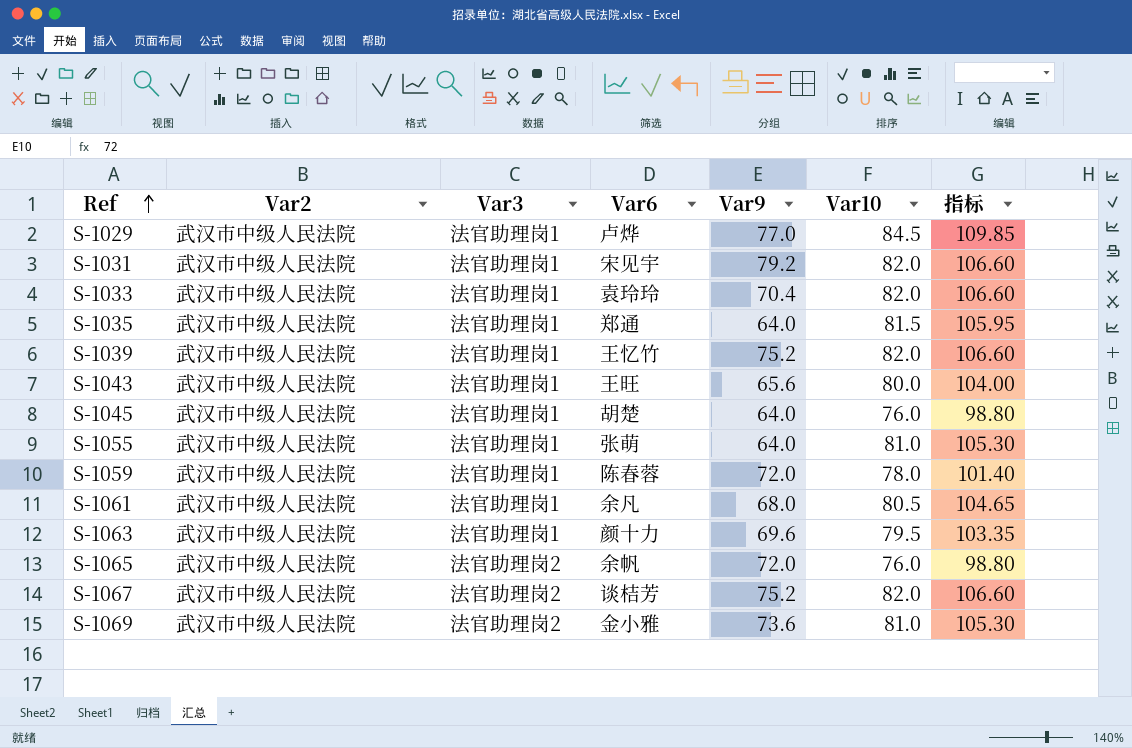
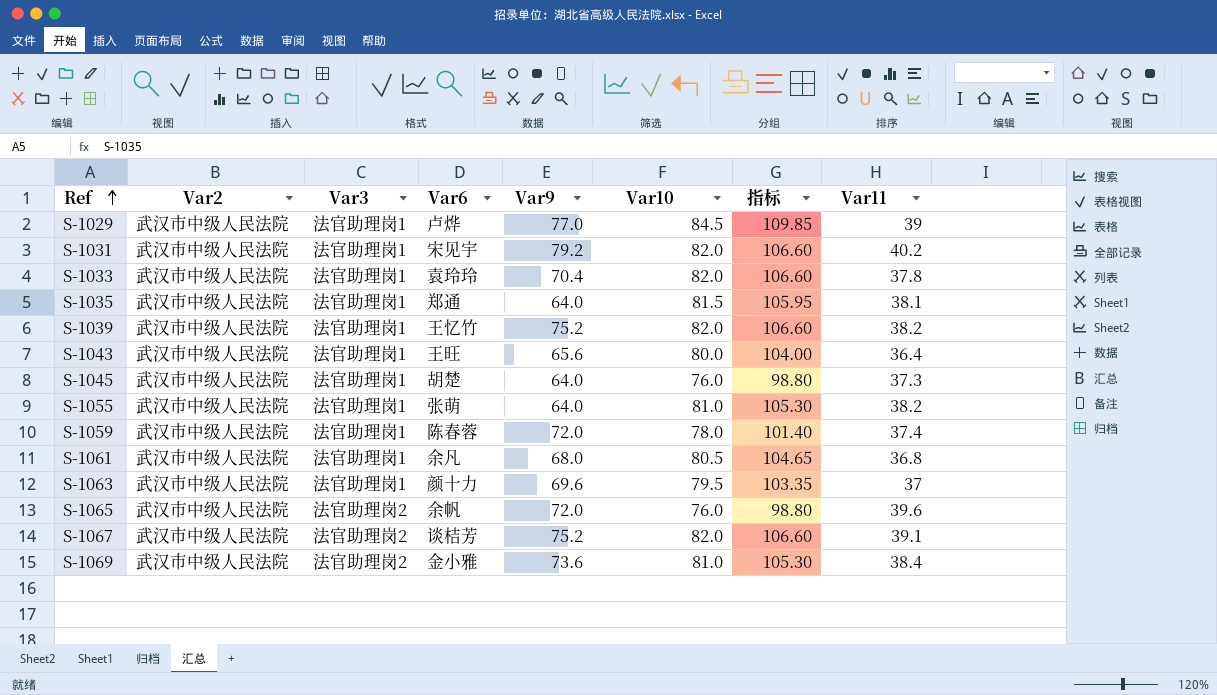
column Var11 | position: none -> 8

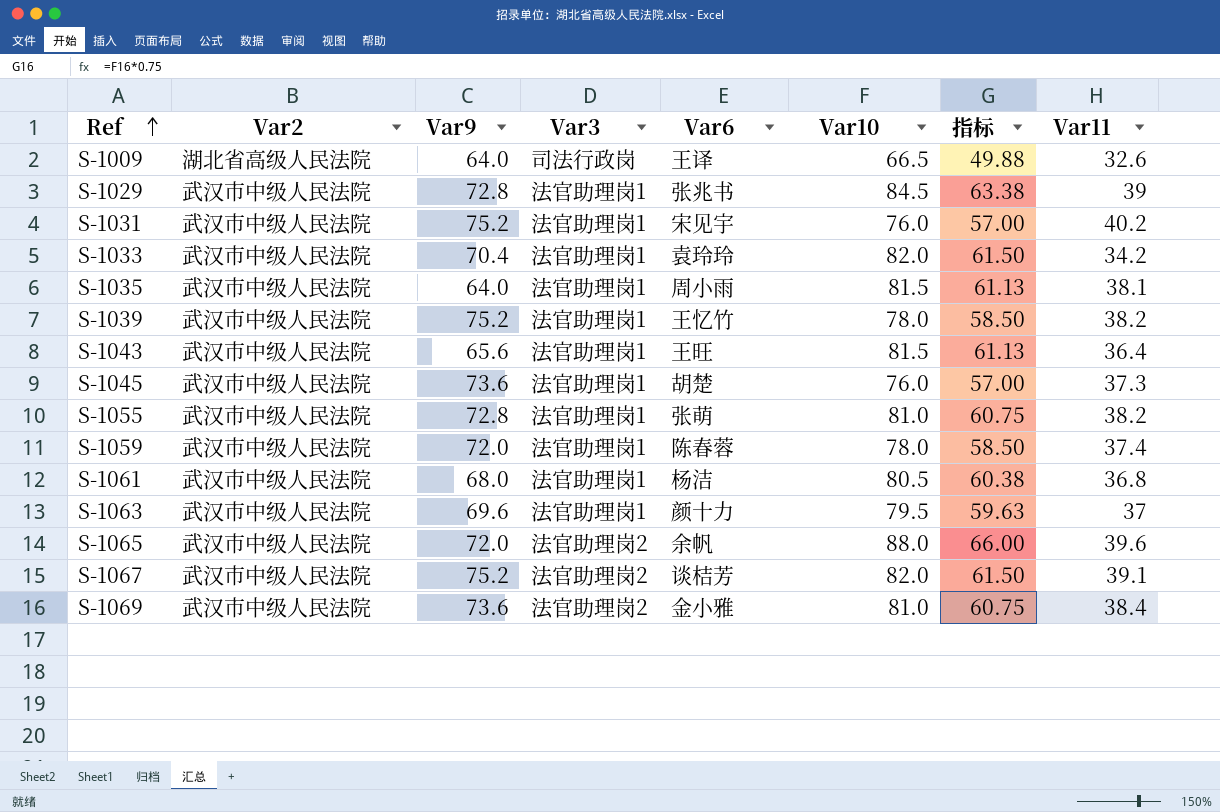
column Var9 | position: 5 -> 3
column 指标 | formula: [Var10] * 1.3 -> [Var10] * 0.75
row S-1009: none -> 湖北省高级人民法院 | 64.0 | 司法行政岗 | 王译 | 66.5 | 49.88 | 32.6
S-1029 | Var9: 77.0 -> 72.8
S-1029 | Var6: 卢烨 -> 张兆书
S-1031 | Var9: 79.2 -> 75.2
S-1031 | Var10: 82.0 -> 76.0
S-1033 | Var11: 37.8 -> 34.2
S-1035 | Var6: 郑通 -> 周小雨
S-1039 | Var10: 82.0 -> 78.0
S-1043 | Var10: 80.0 -> 81.5
S-1045 | Var9: 64.0 -> 73.6
S-1055 | Var9: 64.0 -> 72.8
S-1061 | Var6: 余凡 -> 杨洁
S-1065 | Var10: 76.0 -> 88.0

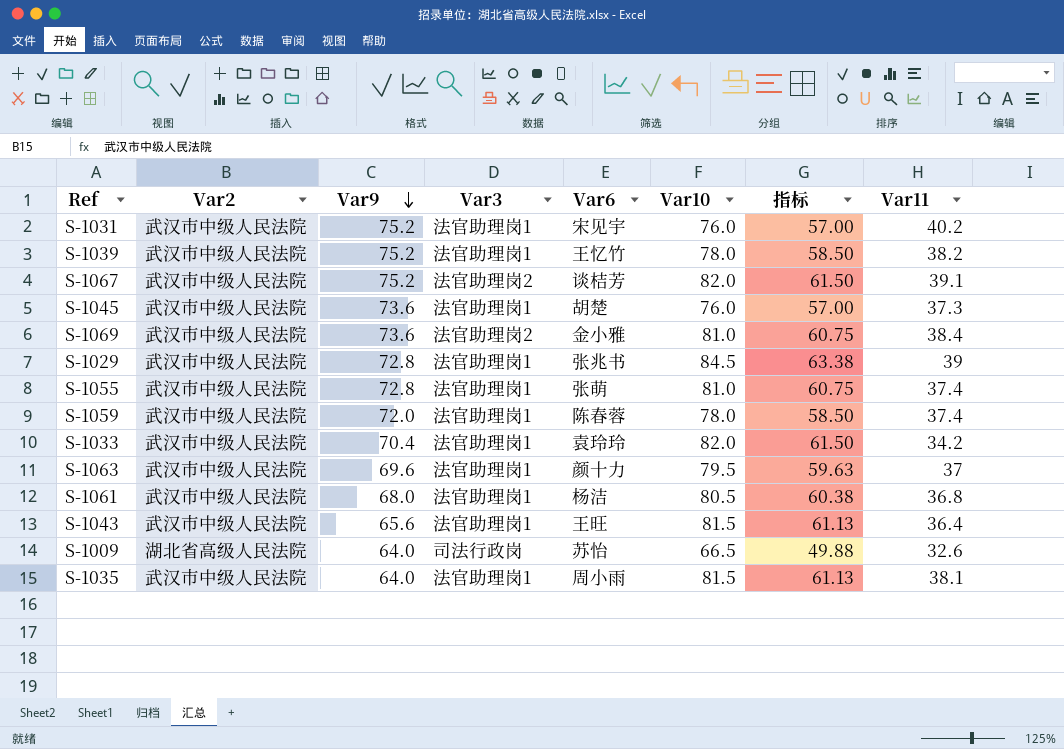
row order: Ref ascending -> Var9 descending
row S-1065: 武汉市中级人民法院 | 72.0 | 法官助理岗2 | 余帆 | 88.0 | 66.00 | 39.6 -> none
S-1055 | Var11: 38.2 -> 37.4
S-1009 | Var6: 王译 -> 苏怡

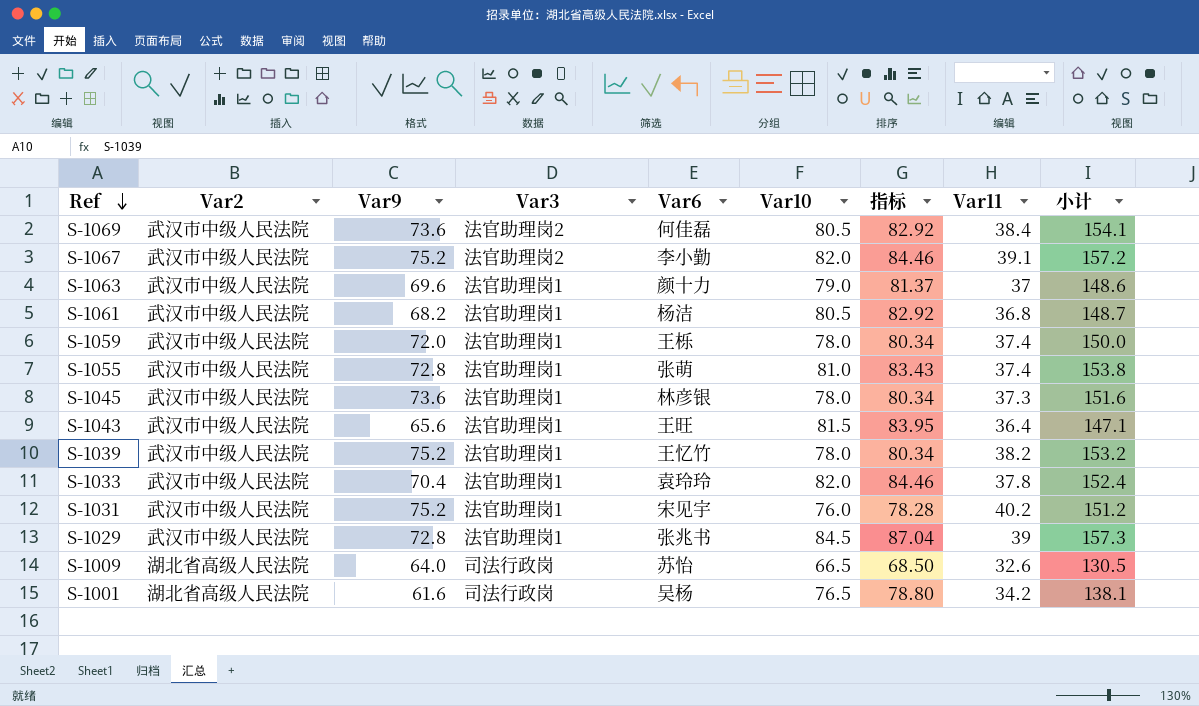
row order: Var9 descending -> Ref descending
column 指标 | formula: [Var10] * 0.75 -> [Var10] * 1.03
column 小计 | formula: none -> [Var9] + [Var10]
row S-1035: 武汉市中级人民法院 | 64.0 | 法官助理岗1 | 周小雨 | 81.5 | 61.13 | 38.1 -> none
S-1069 | Var6: 金小雅 -> 何佳磊
S-1069 | Var10: 81.0 -> 80.5
S-1067 | Var6: 谈桔芳 -> 李小勤
S-1063 | Var10: 79.5 -> 79.0
S-1061 | Var9: 68.0 -> 68.2
S-1059 | Var6: 陈春蓉 -> 王栎
S-1045 | Var6: 胡楚 -> 林彦银
S-1045 | Var10: 76.0 -> 78.0
S-1033 | Var11: 34.2 -> 37.8
row S-1001: none -> 湖北省高级人民法院 | 61.6 | 司法行政岗 | 吴杨 | 76.5 | 78.80 | 34.2 | 138.1

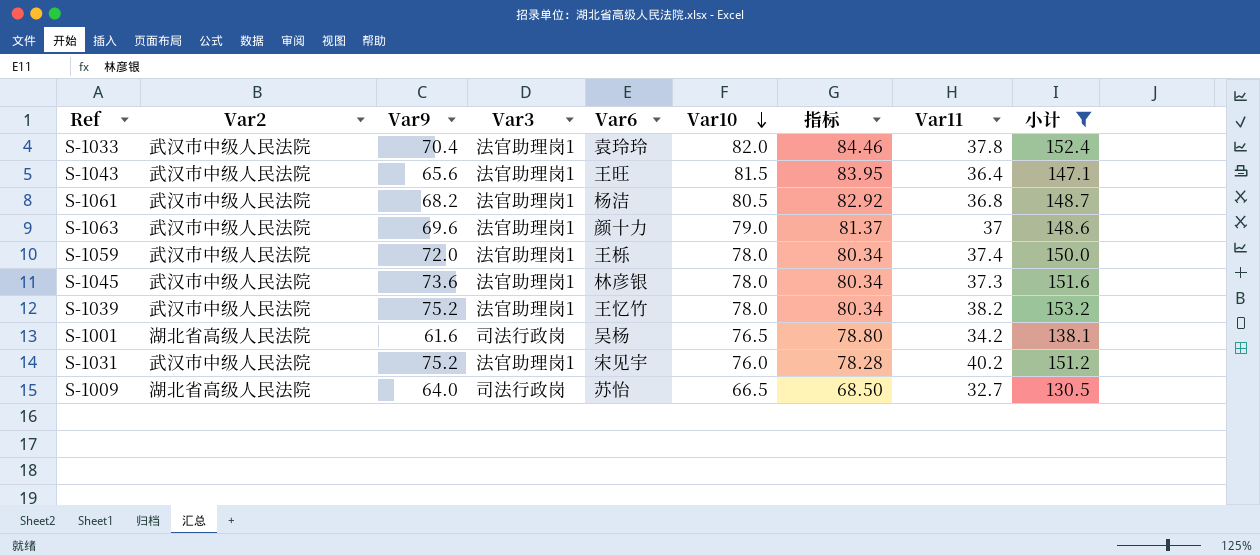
filter: none -> 小计 <= 153.2
row order: Ref descending -> Var10 descending
S-1009 | Var11: 32.6 -> 32.7

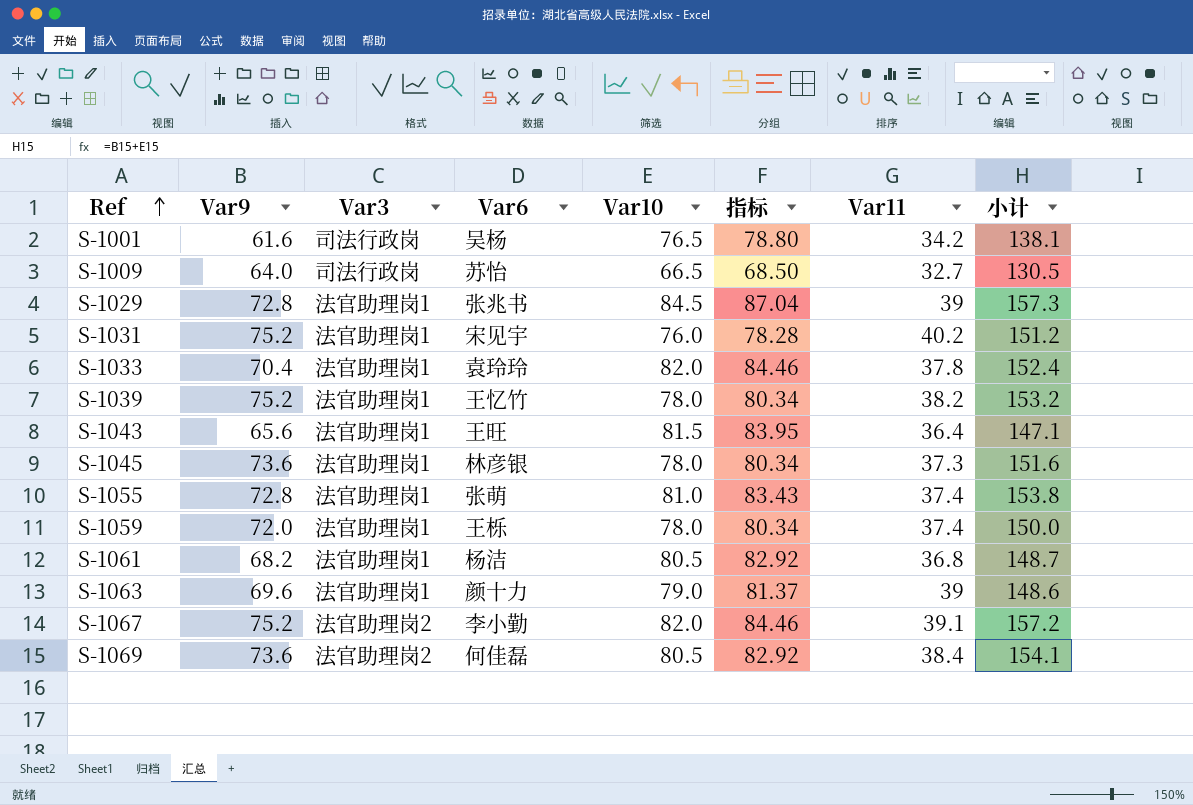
filter: 小计 <= 153.2 -> none
row order: Var10 descending -> Ref ascending
column Var2 | position: 2 -> none
S-1063 | Var11: 37 -> 39

